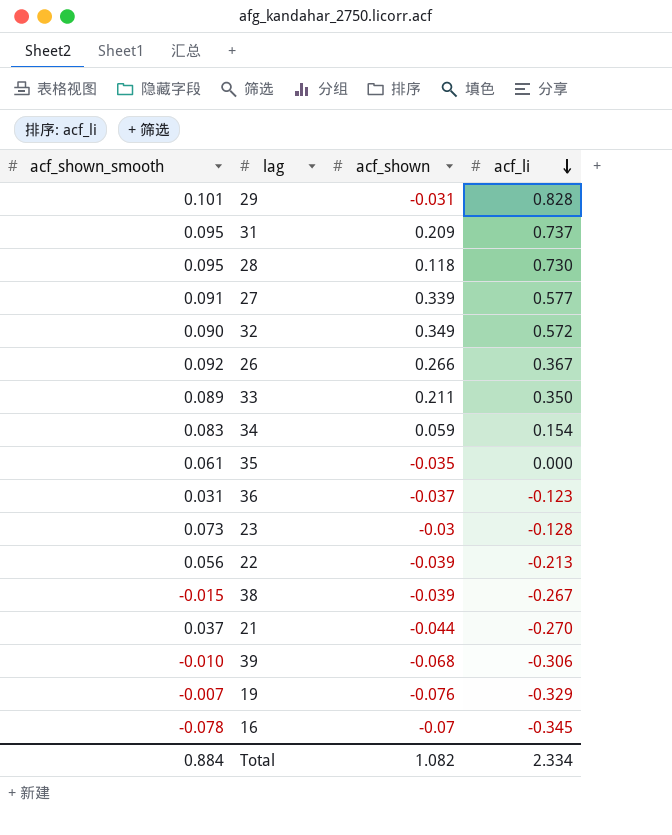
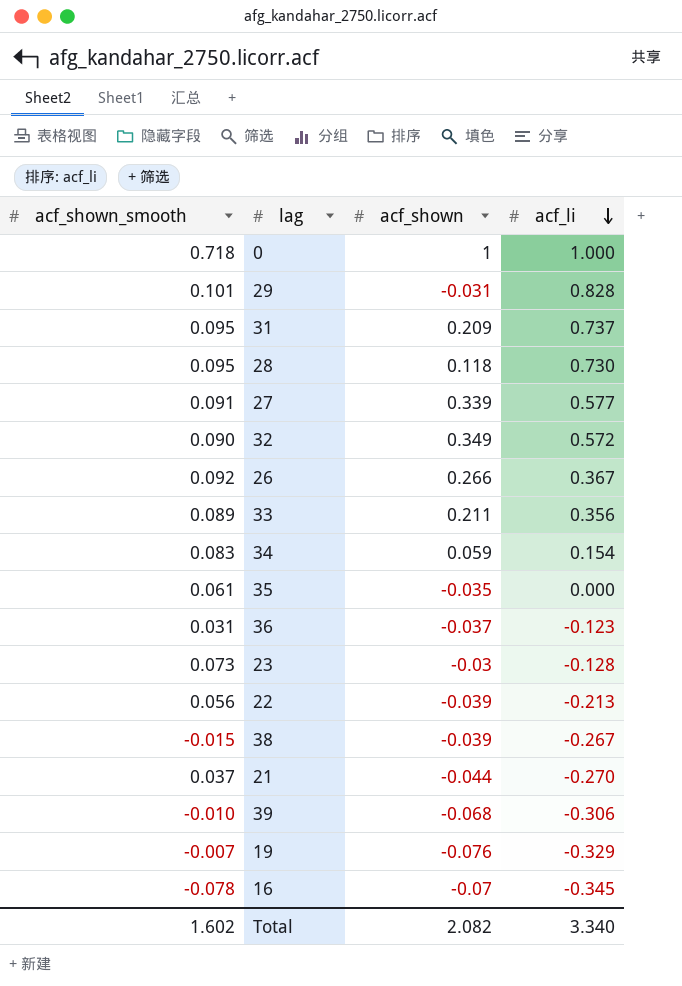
row 0: none -> 0.718 | 1 | 1.000
33 | acf_li: 0.350 -> 0.356
Total | acf_shown_smooth: 0.884 -> 1.602
Total | acf_shown: 1.082 -> 2.082
Total | acf_li: 2.334 -> 3.340

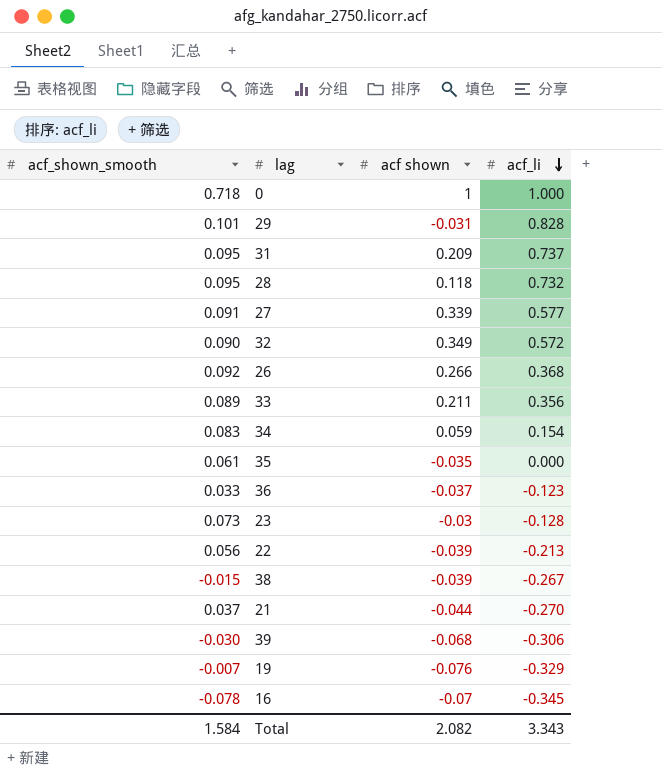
column name: acf_shown -> acf shown
28 | acf_li: 0.730 -> 0.732
26 | acf_li: 0.367 -> 0.368
36 | acf_shown_smooth: 0.031 -> 0.033
39 | acf_shown_smooth: -0.010 -> -0.030
Total | acf_shown_smooth: 1.602 -> 1.584
Total | acf_li: 3.340 -> 3.343

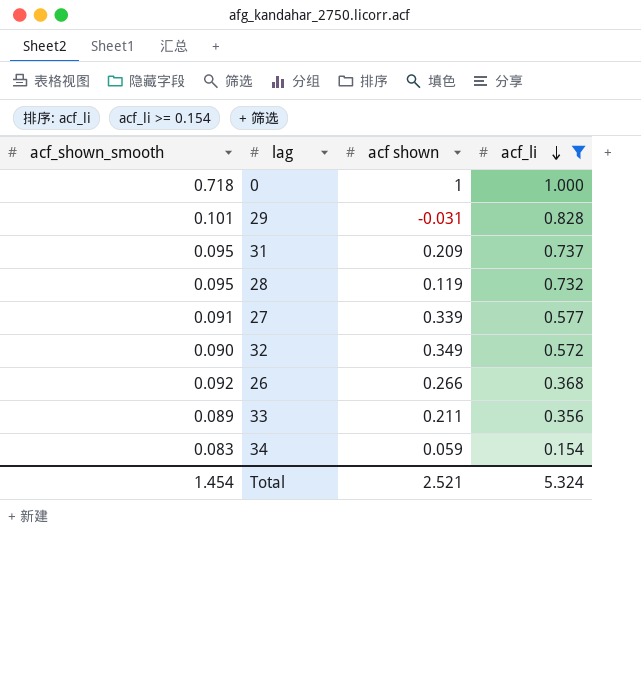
filter: none -> acf_li >= 0.154
28 | acf shown: 0.118 -> 0.119
Total | acf_shown_smooth: 1.584 -> 1.454
Total | acf shown: 2.082 -> 2.521
Total | acf_li: 3.343 -> 5.324

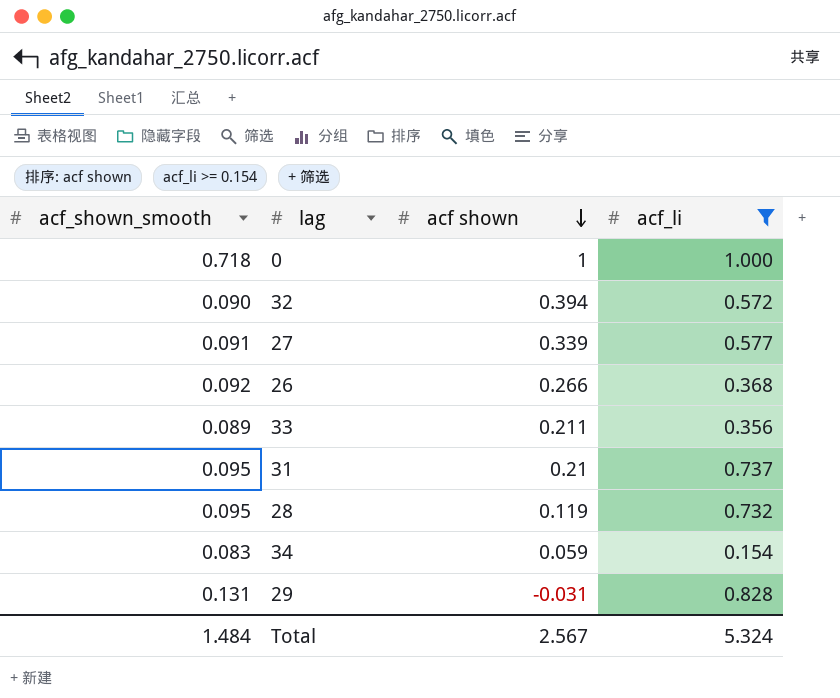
row order: acf_li descending -> acf shown descending
32 | acf shown: 0.349 -> 0.394
31 | acf shown: 0.209 -> 0.21
29 | acf_shown_smooth: 0.101 -> 0.131
Total | acf_shown_smooth: 1.454 -> 1.484
Total | acf shown: 2.521 -> 2.567

